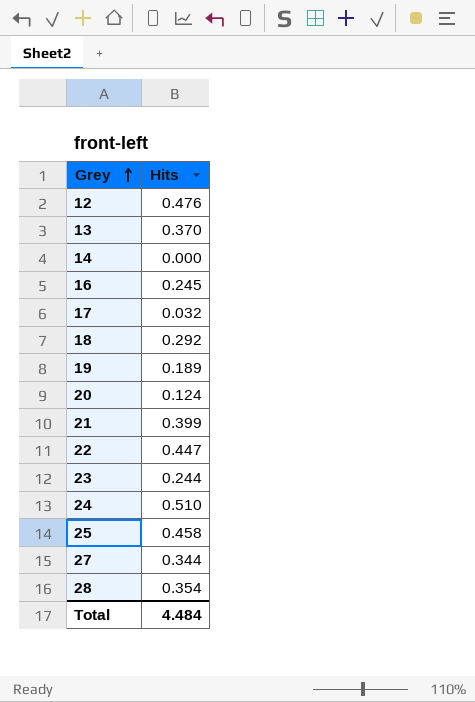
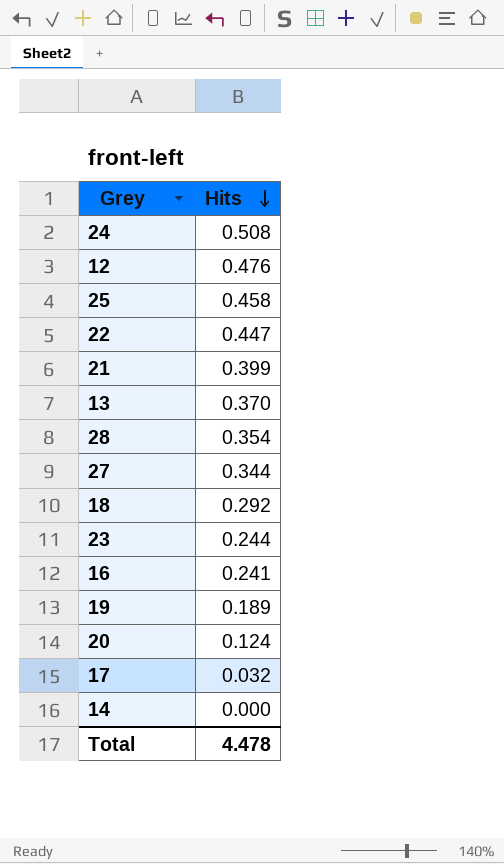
row order: Grey ascending -> Hits descending
24 | Hits: 0.510 -> 0.508
16 | Hits: 0.245 -> 0.241
Total | Hits: 4.484 -> 4.478

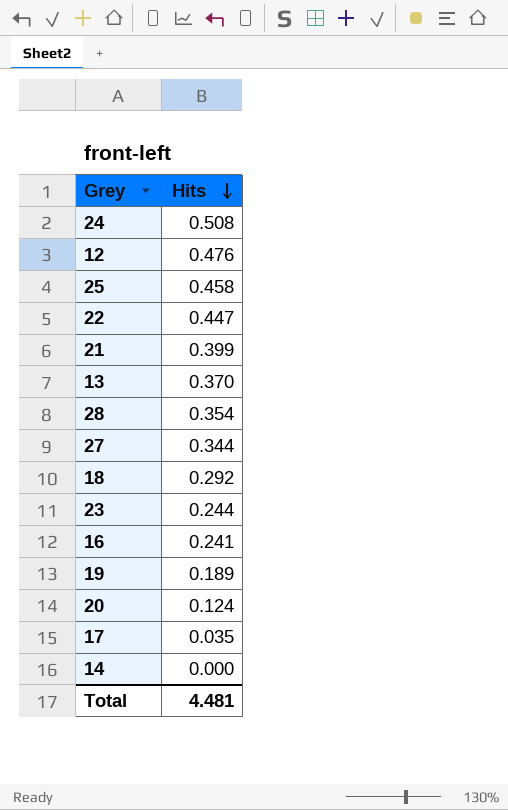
17 | Hits: 0.032 -> 0.035
Total | Hits: 4.478 -> 4.481

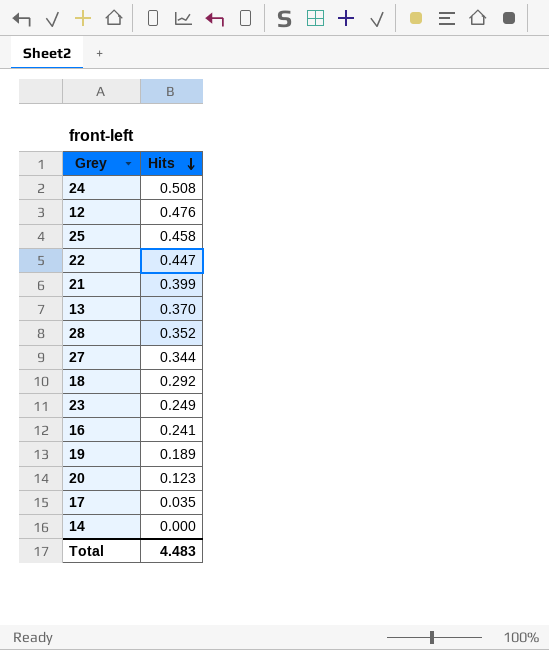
28 | Hits: 0.354 -> 0.352
23 | Hits: 0.244 -> 0.249
20 | Hits: 0.124 -> 0.123
Total | Hits: 4.481 -> 4.483

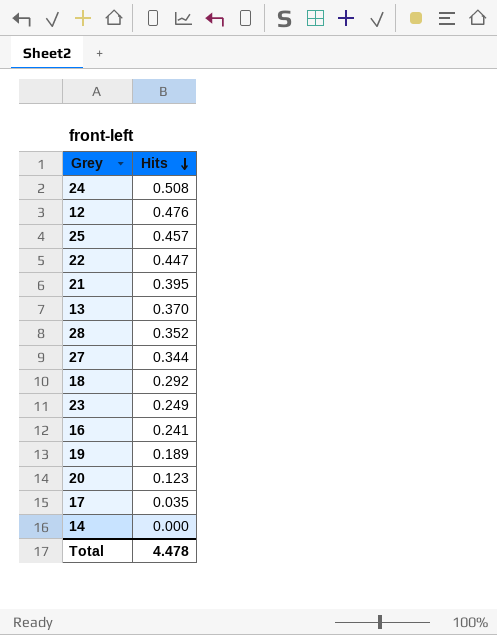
25 | Hits: 0.458 -> 0.457
21 | Hits: 0.399 -> 0.395
Total | Hits: 4.483 -> 4.478

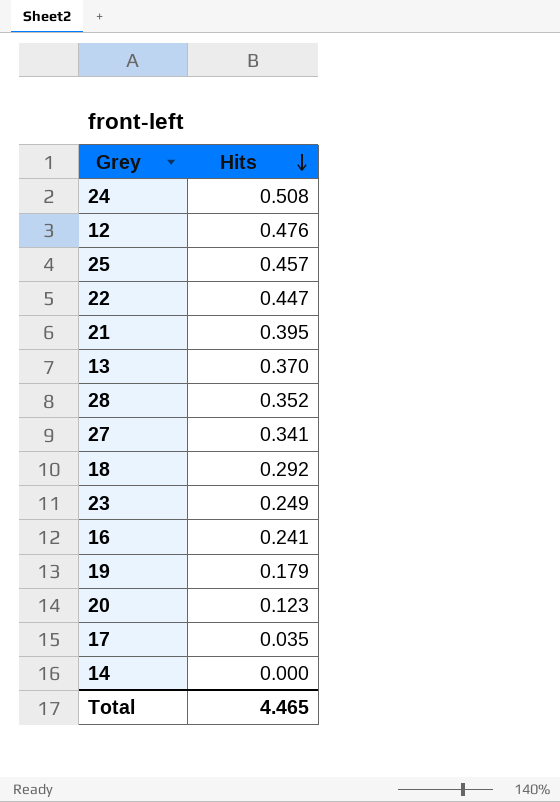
27 | Hits: 0.344 -> 0.341
19 | Hits: 0.189 -> 0.179
Total | Hits: 4.478 -> 4.465

